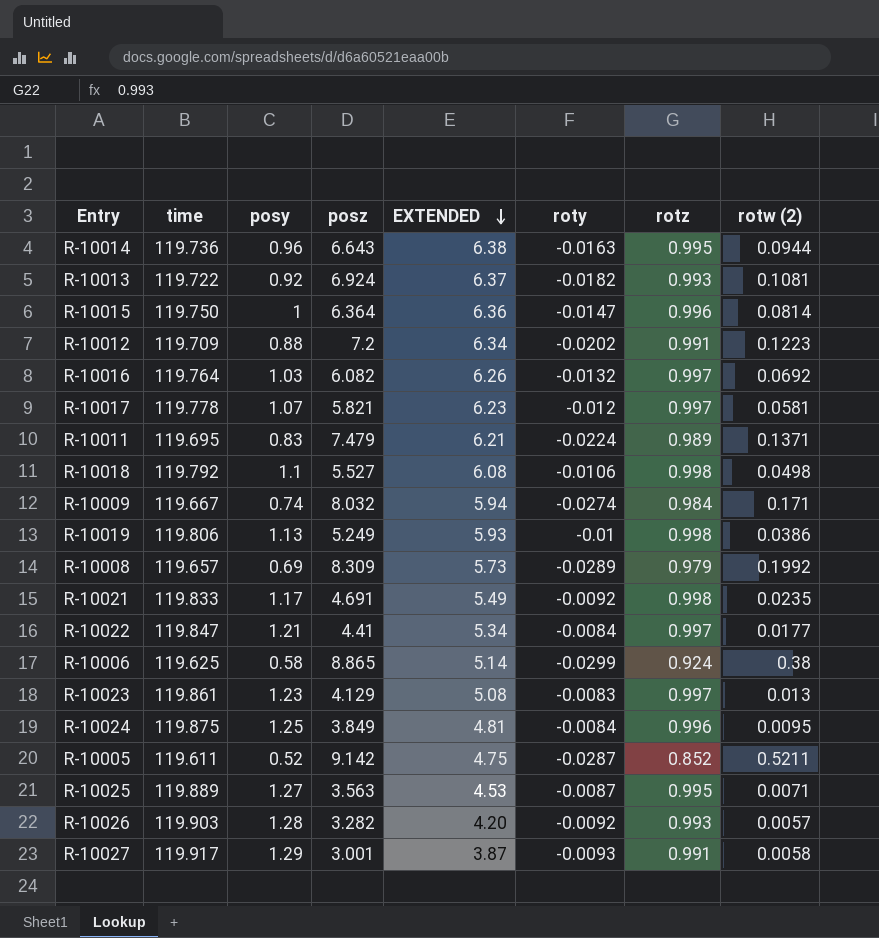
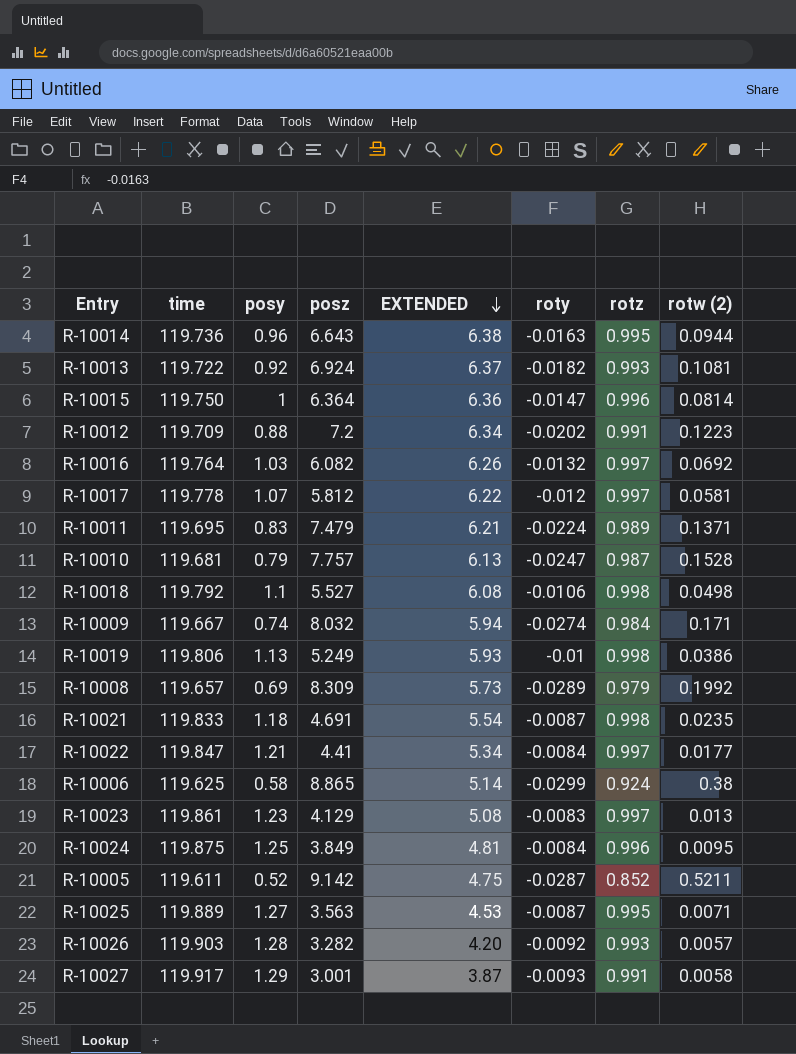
R-10017 | posz: 5.821 -> 5.812
R-10017 | EXTENDED: 6.23 -> 6.22
row R-10010: none -> 119.681 | 0.79 | 7.757 | 6.13 | -0.0247 | 0.987 | 0.1528
R-10021 | posy: 1.17 -> 1.18
R-10021 | EXTENDED: 5.49 -> 5.54
R-10021 | roty: -0.0092 -> -0.0087

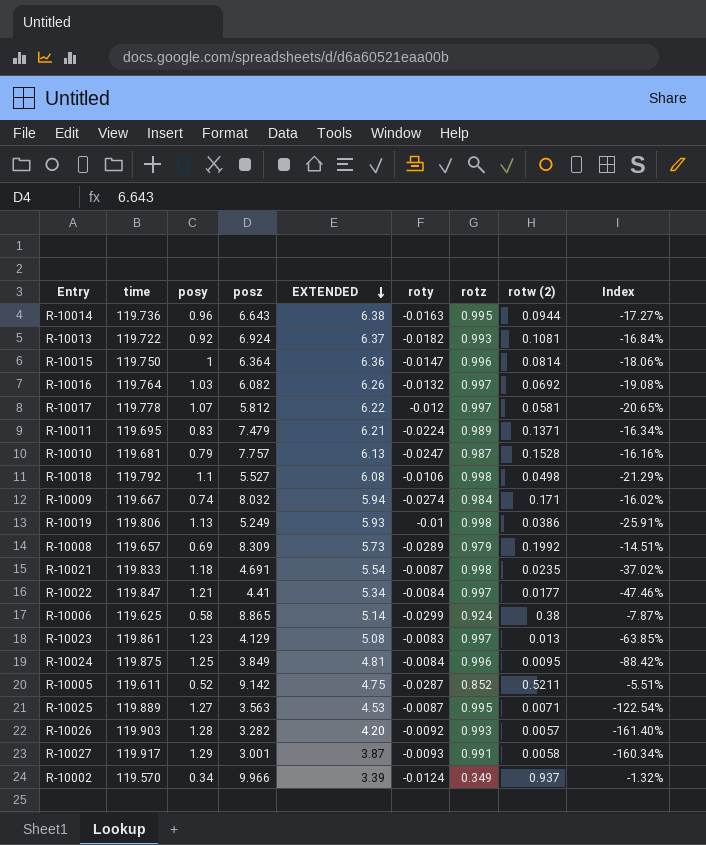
column Index | formula: none -> [roty] / [rotw (2)]
row R-10012: 119.709 | 0.88 | 7.2 | 6.34 | -0.0202 | 0.991 | 0.1223 -> none
row R-10002: none -> 119.570 | 0.34 | 9.966 | 3.39 | -0.0124 | 0.349 | 0.937 | -1.32%

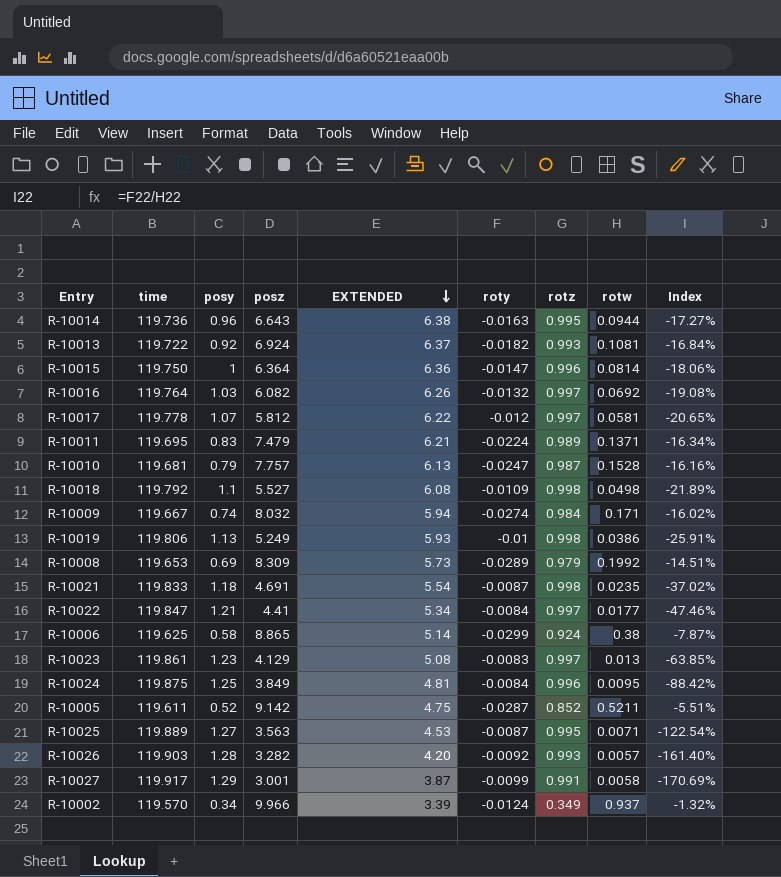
column name: rotw (2) -> rotw
R-10018 | roty: -0.0106 -> -0.0109
R-10018 | Index: -21.29% -> -21.89%
R-10008 | time: 119.657 -> 119.653
R-10027 | roty: -0.0093 -> -0.0099
R-10027 | Index: -160.34% -> -170.69%

